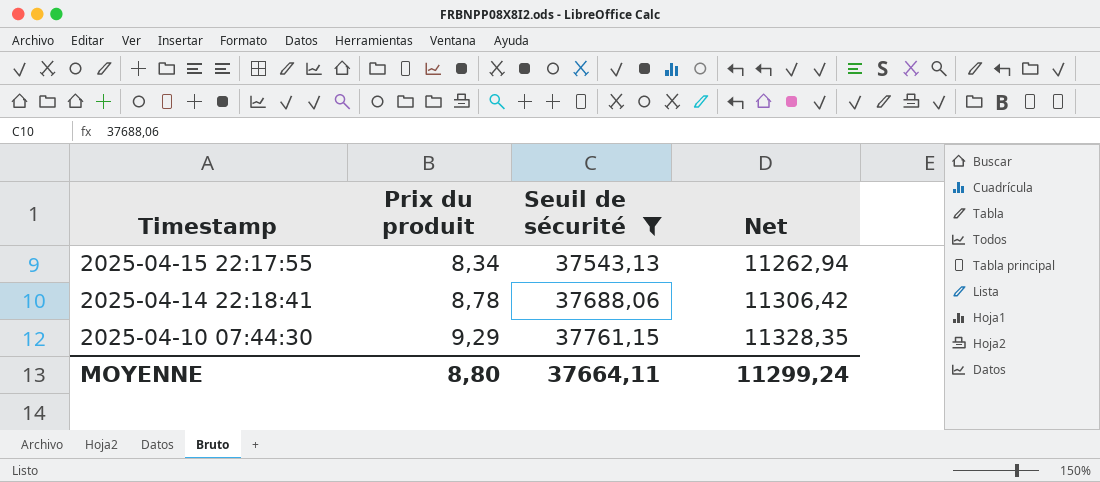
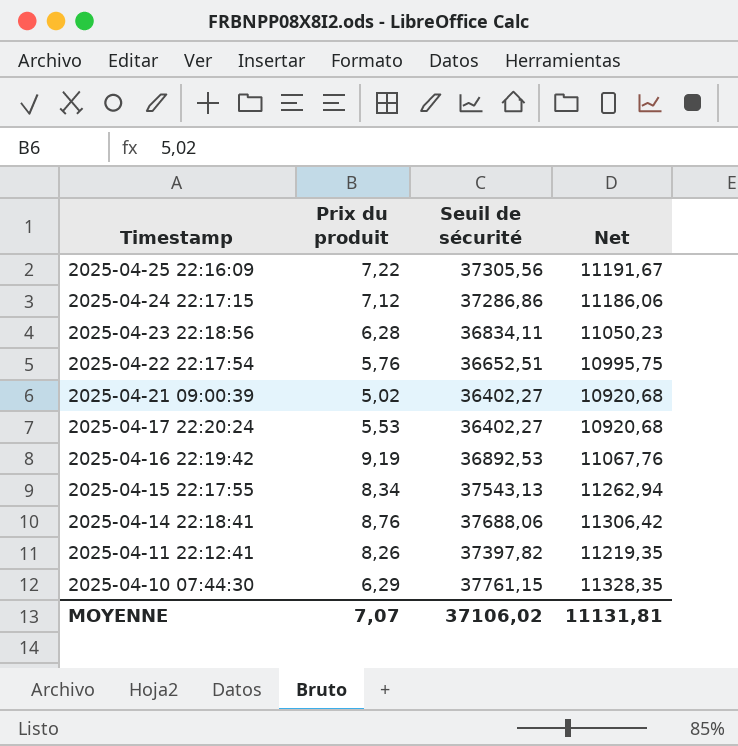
filter: Seuil de sécurité >= 37543,13 -> none
2025-04-14 22:18:41 | Prix du produit: 8,78 -> 8,76
2025-04-10 07:44:30 | Prix du produit: 9,29 -> 6,29
MOYENNE | Prix du produit: 8,80 -> 7,07
MOYENNE | Seuil de sécurité: 37664,11 -> 37106,02
MOYENNE | Net: 11299,24 -> 11131,81

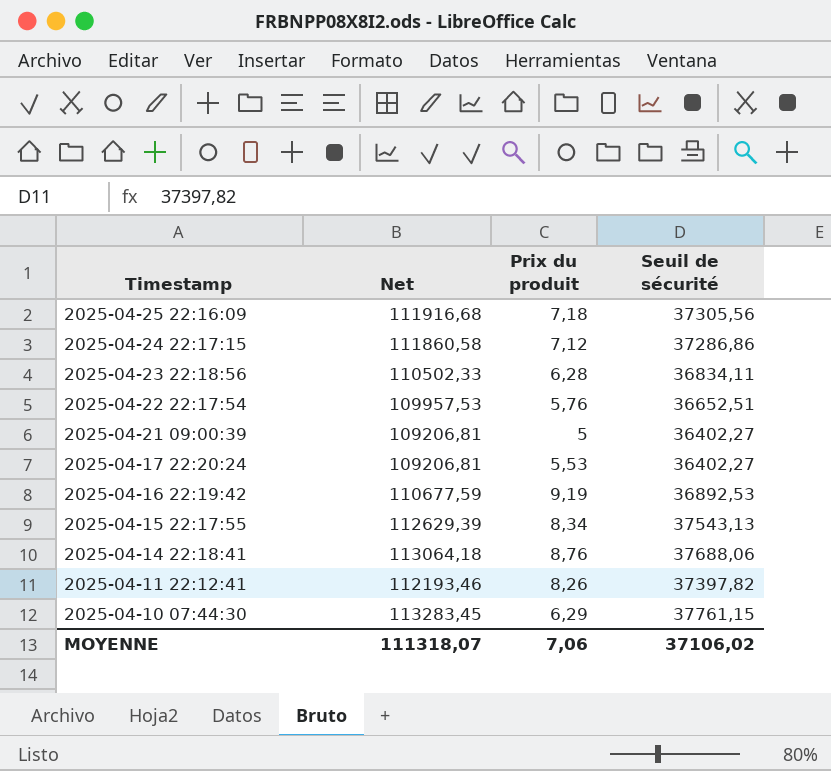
column Net | formula: [Seuil de sécurité] * 0,3 -> [Seuil de sécurité] * 3
column Net | position: 4 -> 2
2025-04-25 22:16:09 | Prix du produit: 7,22 -> 7,18
2025-04-21 09:00:39 | Prix du produit: 5,02 -> 5
MOYENNE | Net: 11131,81 -> 111318,07
MOYENNE | Prix du produit: 7,07 -> 7,06

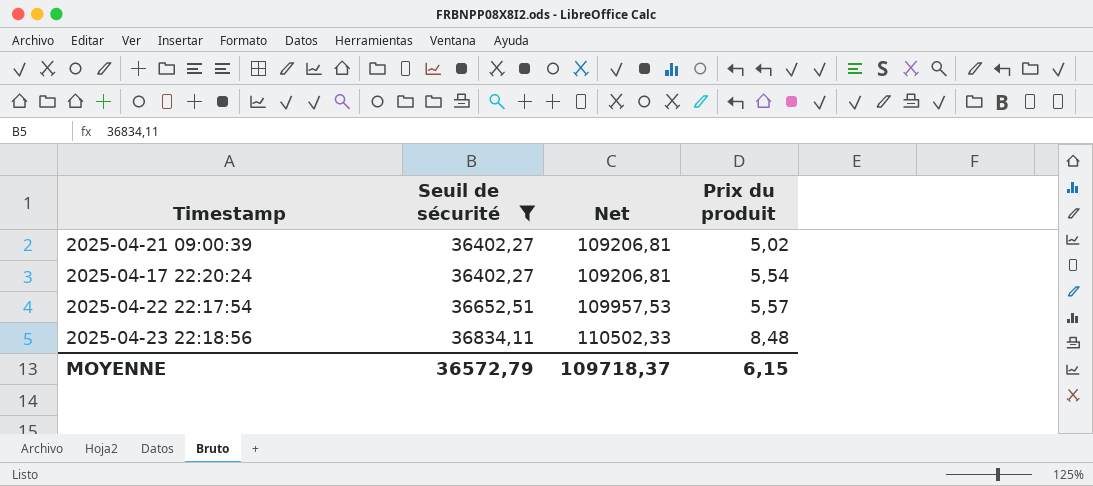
filter: none -> Seuil de sécurité <= 36834,11
row order: Timestamp descending -> Seuil de sécurité ascending
column Seuil de sécurité | position: 4 -> 2
2025-04-21 09:00:39 | Prix du produit: 5 -> 5,02
2025-04-17 22:20:24 | Prix du produit: 5,53 -> 5,54
2025-04-22 22:17:54 | Prix du produit: 5,76 -> 5,57
2025-04-23 22:18:56 | Prix du produit: 6,28 -> 8,48
MOYENNE | Seuil de sécurité: 37106,02 -> 36572,79
MOYENNE | Net: 111318,07 -> 109718,37
MOYENNE | Prix du produit: 7,06 -> 6,15

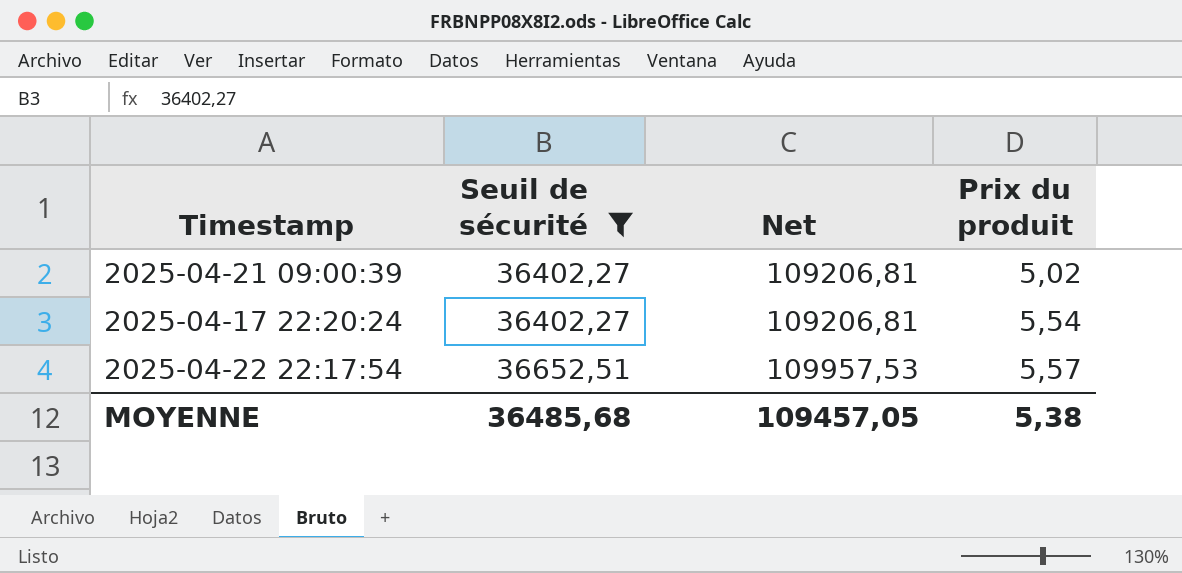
row 2025-04-23 22:18:56: 36834,11 | 110502,33 | 8,48 -> none
MOYENNE | Seuil de sécurité: 36572,79 -> 36485,68
MOYENNE | Net: 109718,37 -> 109457,05
MOYENNE | Prix du produit: 6,15 -> 5,38

